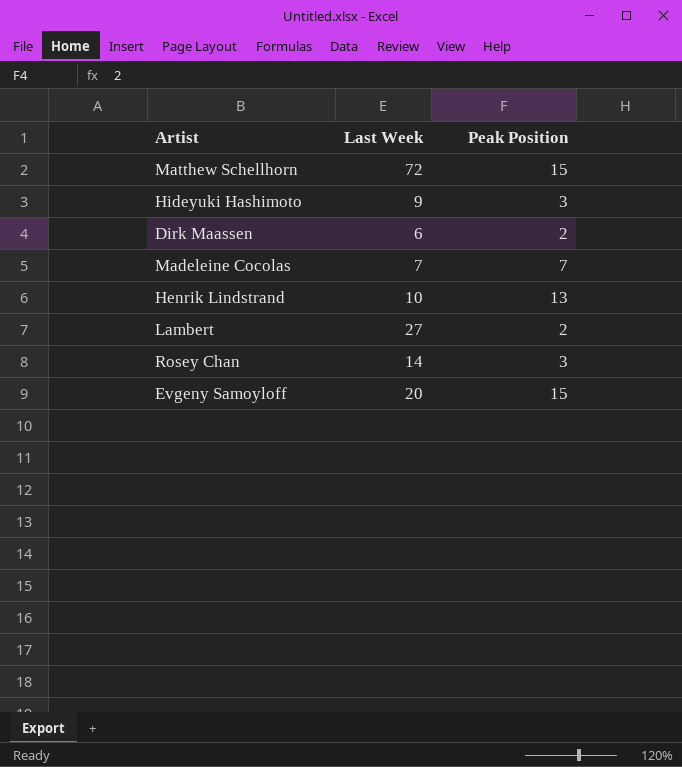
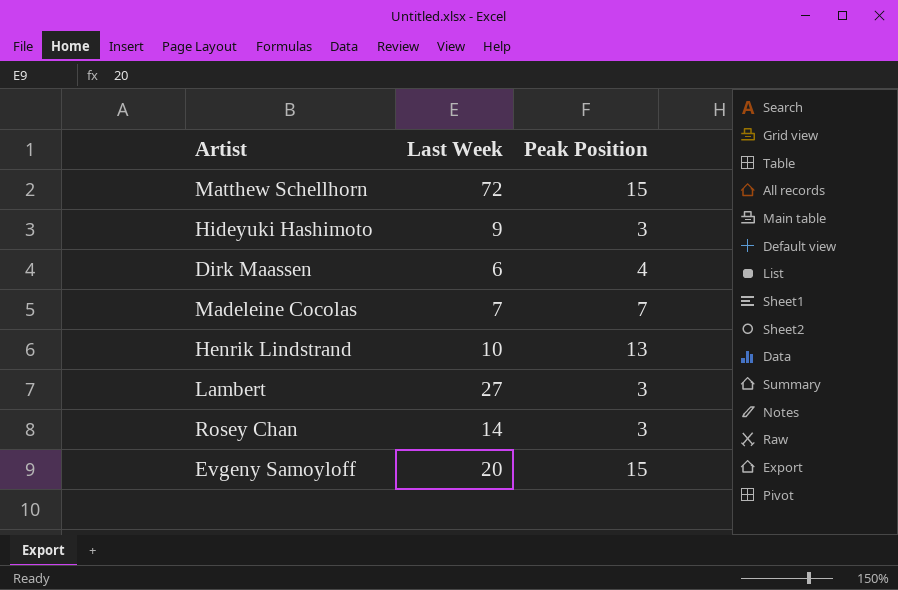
Dirk Maassen | Peak Position: 2 -> 4
Lambert | Peak Position: 2 -> 3

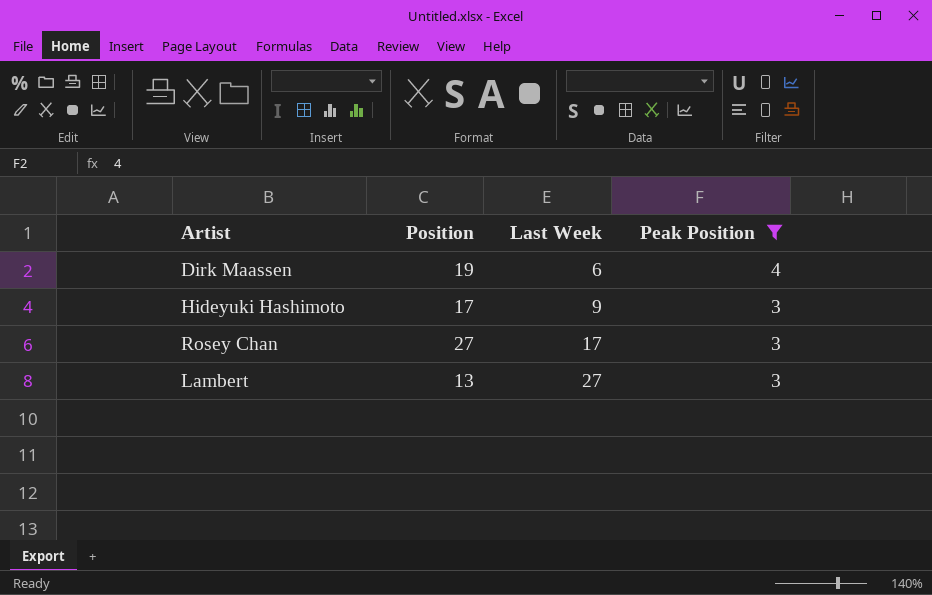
filter: none -> Peak Position <= 4
row order: none -> Last Week ascending
column Position | position: none -> 2
Rosey Chan | Last Week: 14 -> 17

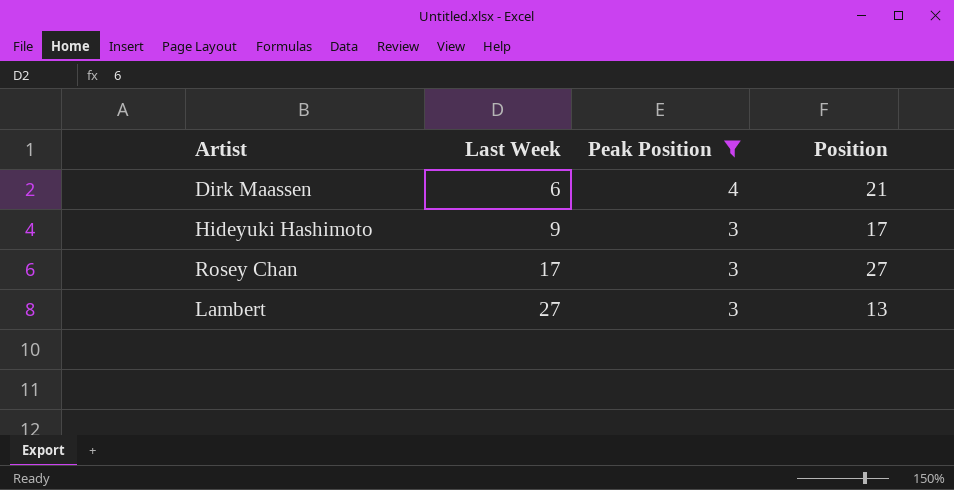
column Position | position: 2 -> 4
Dirk Maassen | Position: 19 -> 21

